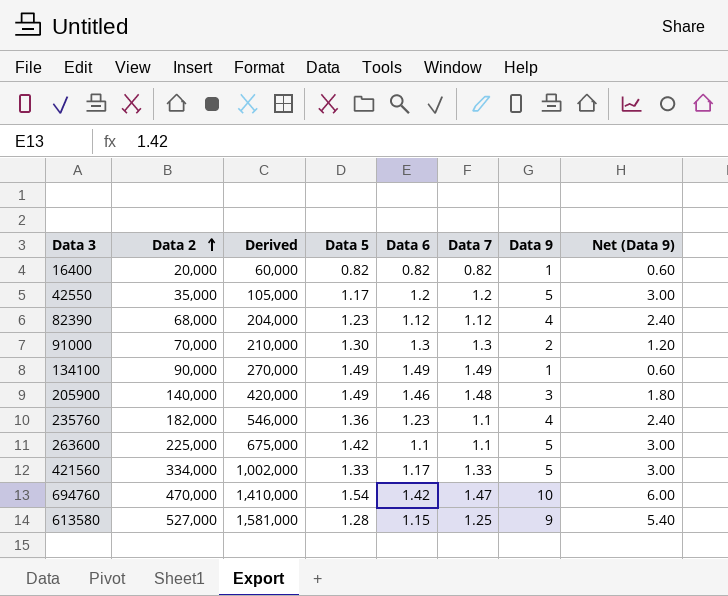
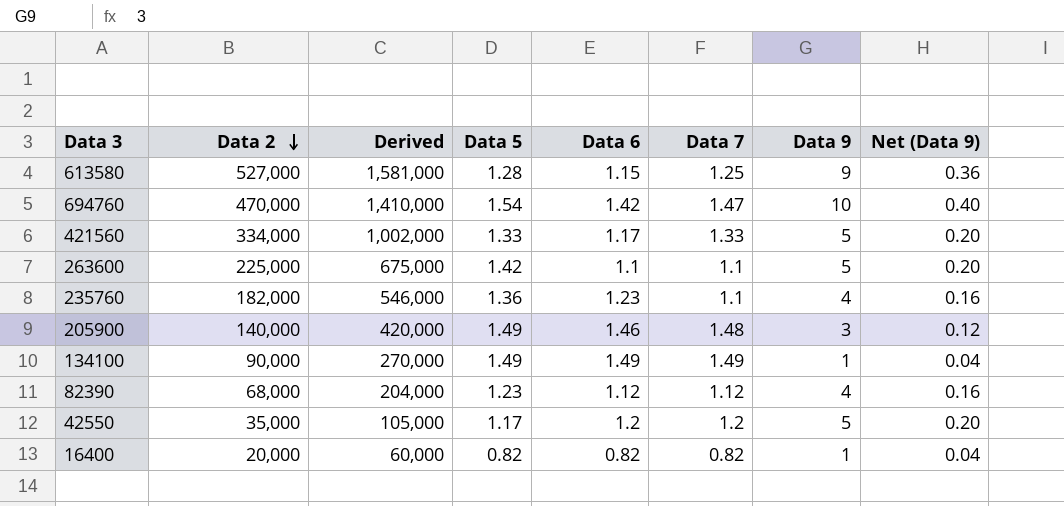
row order: Data 2 ascending -> Data 2 descending
column Net (Data 9) | formula: [Data 9] * 0.6 -> [Data 9] * 0.04
row 91000: 70,000 | 210,000 | 1.30 | 1.3 | 1.3 | 2 | 1.20 -> none

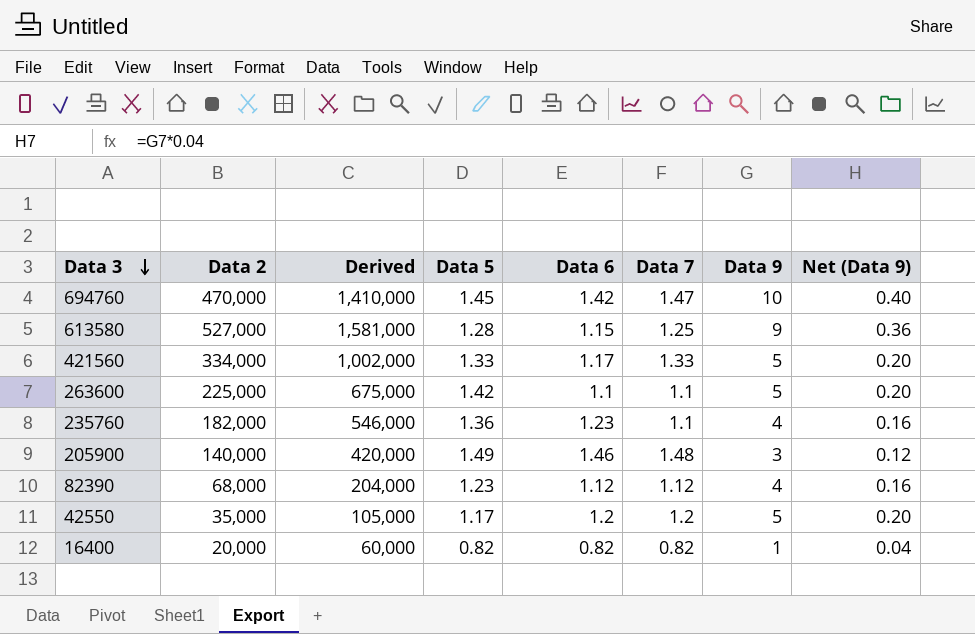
row order: Data 2 descending -> Data 3 descending
row 134100: 90,000 | 270,000 | 1.49 | 1.49 | 1.49 | 1 | 0.04 -> none
694760 | Data 5: 1.54 -> 1.45

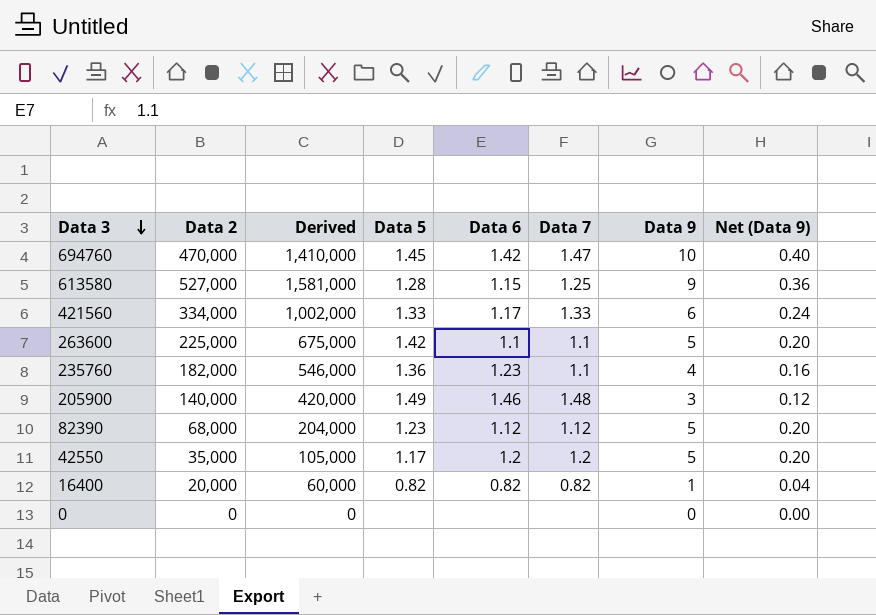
421560 | Data 9: 5 -> 6
421560 | Net (Data 9): 0.20 -> 0.24
82390 | Data 9: 4 -> 5
82390 | Net (Data 9): 0.16 -> 0.20
row 0: none -> 0 | 0 | none | none | none | 0 | 0.00

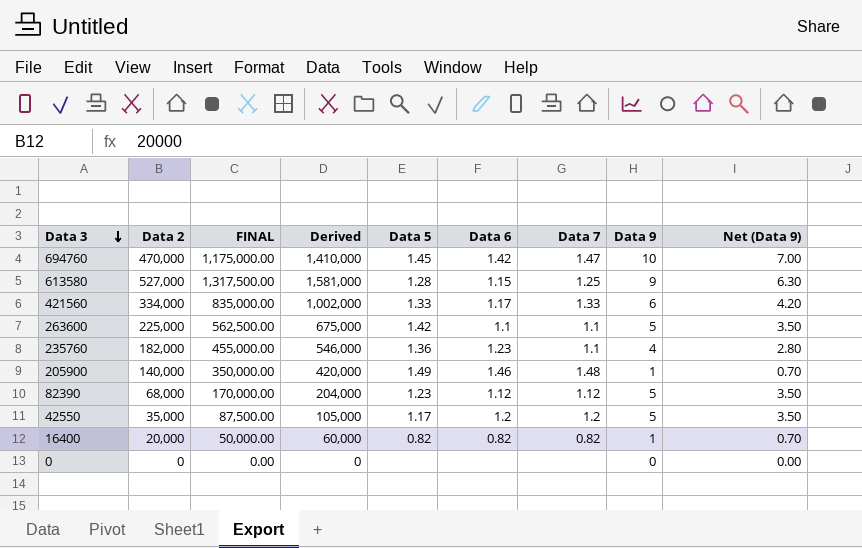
column FINAL | formula: none -> [Data 2] * 2.5
column Net (Data 9) | formula: [Data 9] * 0.04 -> [Data 9] * 0.7
205900 | Data 9: 3 -> 1

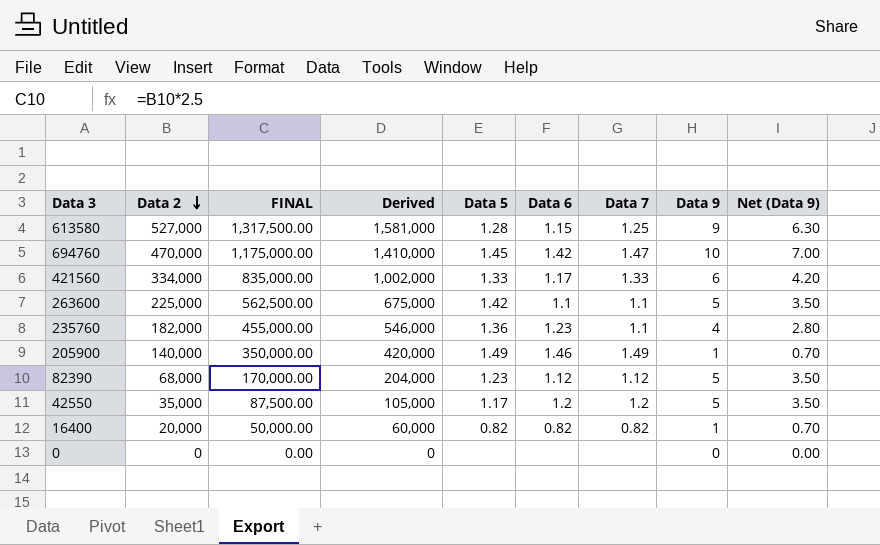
row order: Data 3 descending -> Data 2 descending
205900 | Data 7: 1.48 -> 1.49

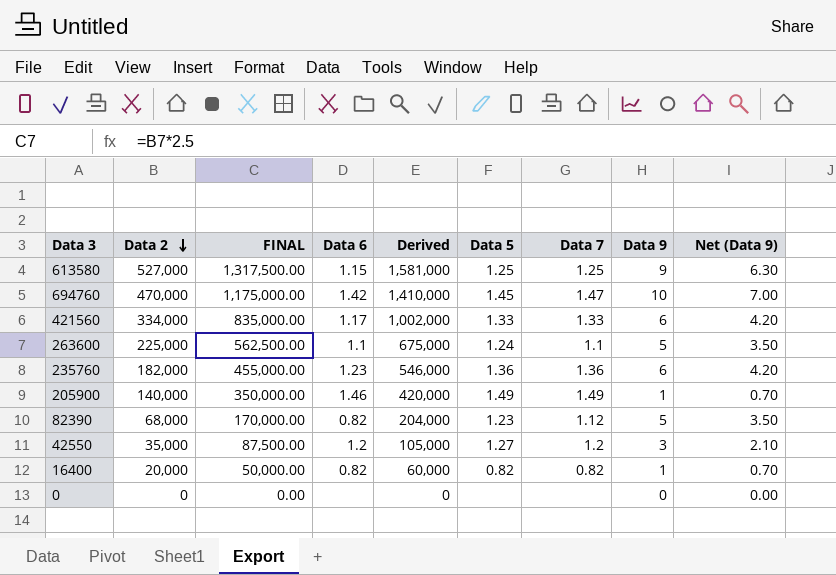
column Data 6 | position: 6 -> 4
613580 | Data 5: 1.28 -> 1.25
263600 | Data 5: 1.42 -> 1.24
235760 | Data 7: 1.1 -> 1.36
235760 | Data 9: 4 -> 6
235760 | Net (Data 9): 2.80 -> 4.20
82390 | Data 6: 1.12 -> 0.82
42550 | Data 5: 1.17 -> 1.27
42550 | Data 9: 5 -> 3
42550 | Net (Data 9): 3.50 -> 2.10

